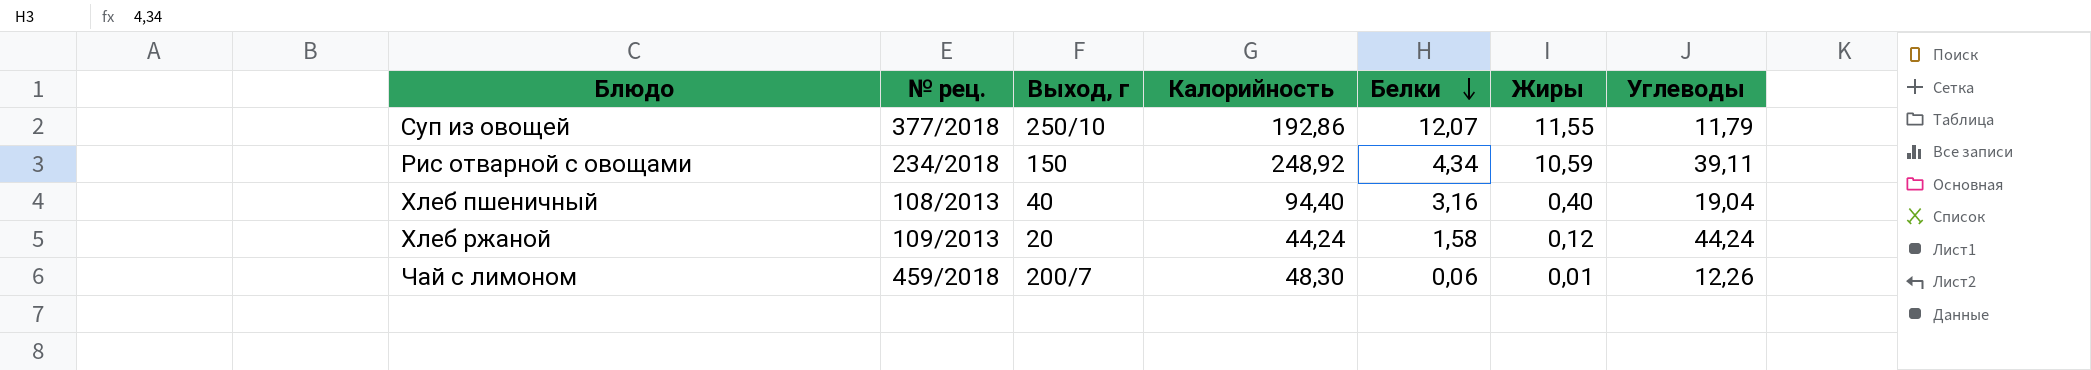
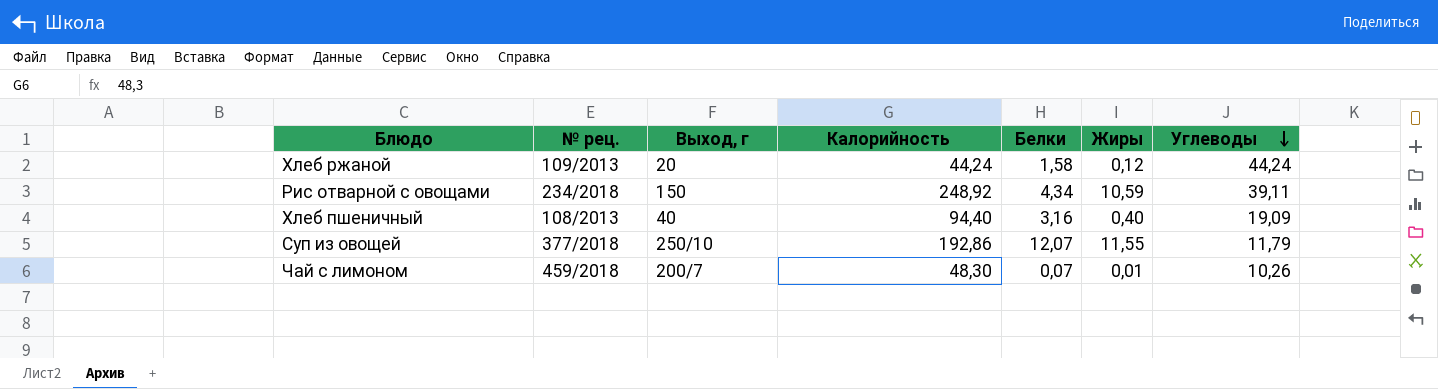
row order: Белки descending -> Углеводы descending
Хлеб пшеничный | Углеводы: 19,04 -> 19,09
Чай с лимоном | Белки: 0,06 -> 0,07
Чай с лимоном | Углеводы: 12,26 -> 10,26

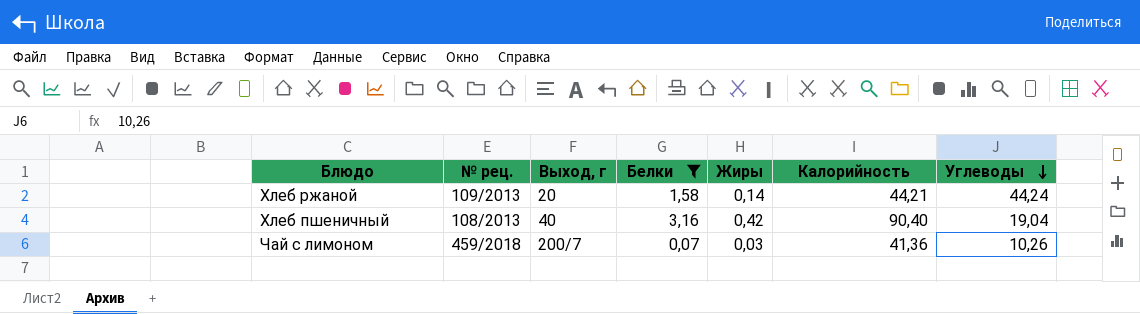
filter: none -> Белки <= 3,16
column Калорийность | position: 4 -> 6
Хлеб ржаной | Жиры: 0,12 -> 0,14
Хлеб ржаной | Калорийность: 44,24 -> 44,21
Хлеб пшеничный | Жиры: 0,40 -> 0,42
Хлеб пшеничный | Калорийность: 94,40 -> 90,40
Хлеб пшеничный | Углеводы: 19,09 -> 19,04
Чай с лимоном | Жиры: 0,01 -> 0,03
Чай с лимоном | Калорийность: 48,30 -> 41,36

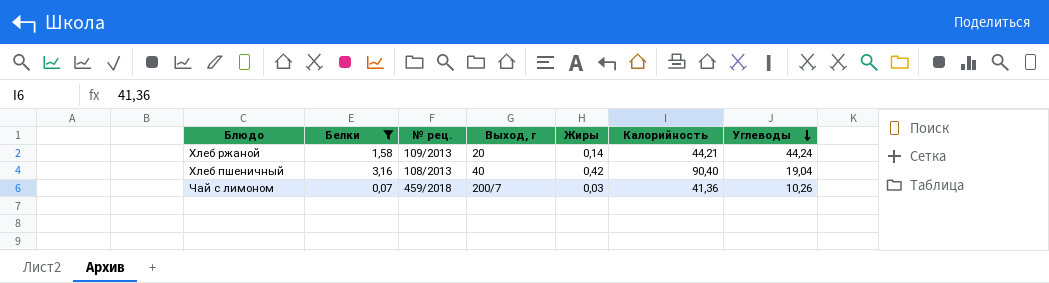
column Белки | position: 4 -> 2

